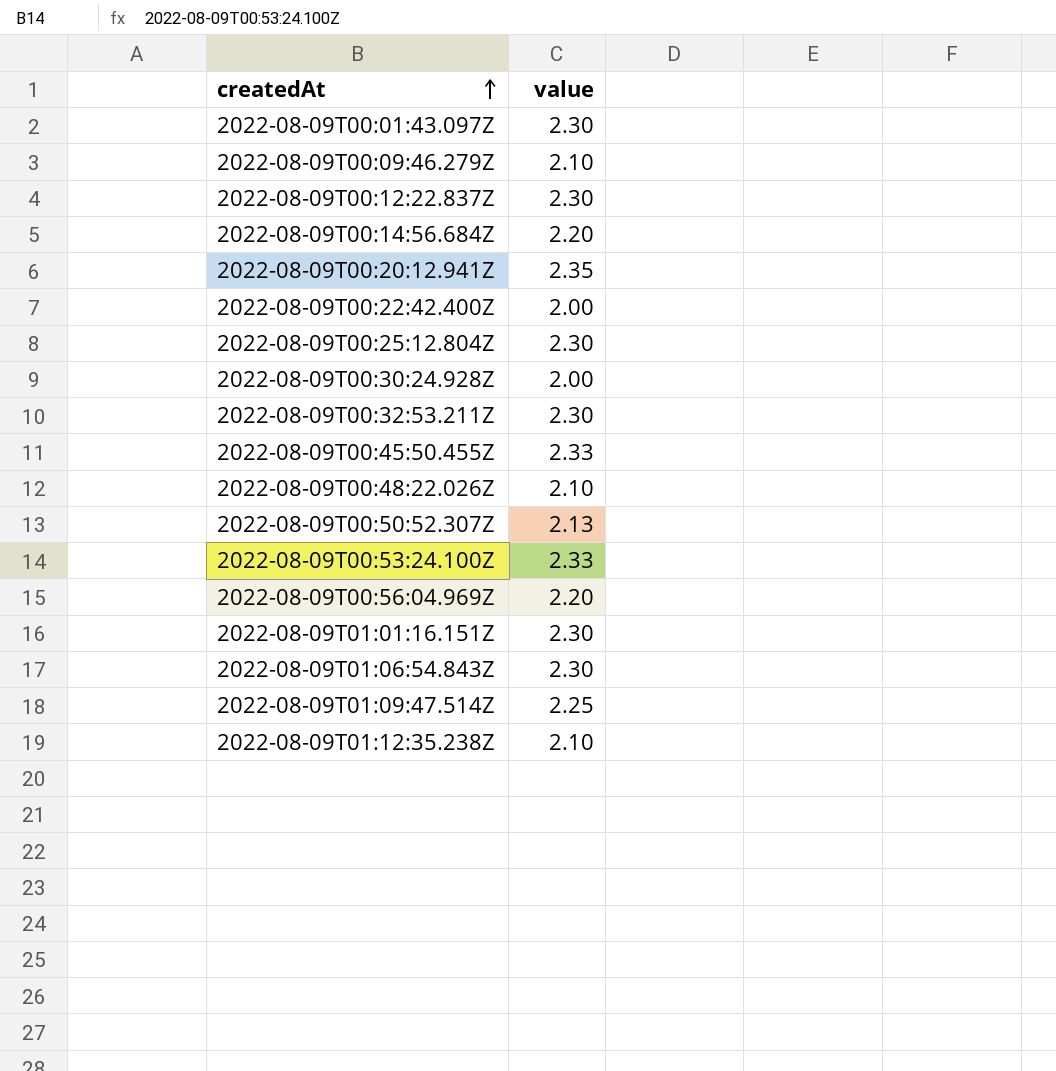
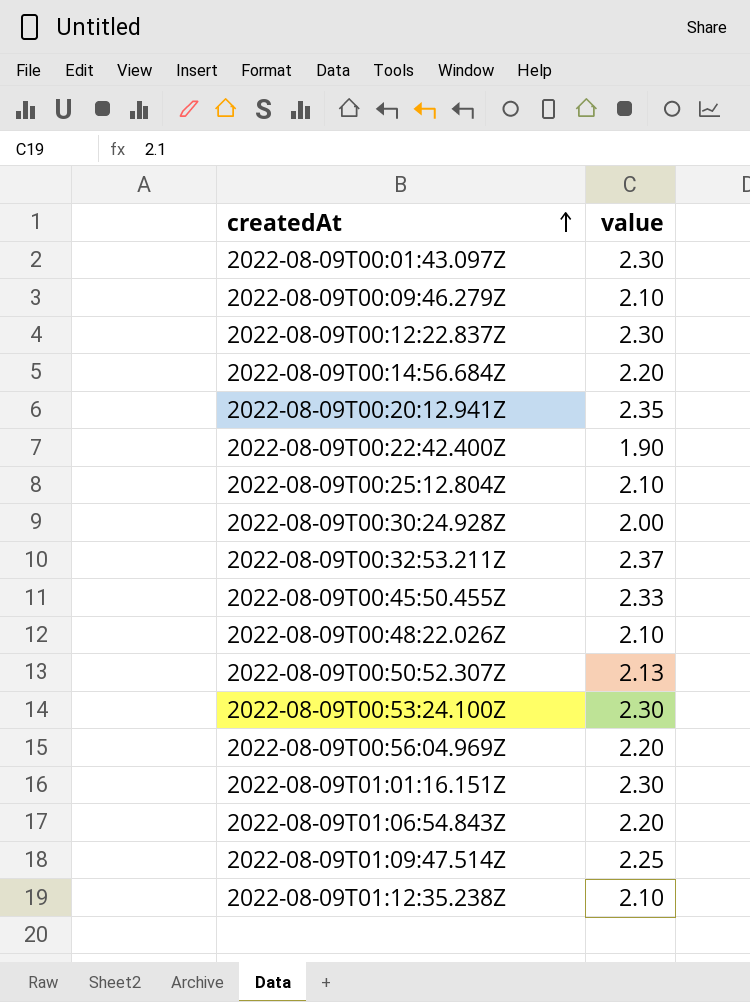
2022-08-09T00:22:42.400Z | value: 2.00 -> 1.90
2022-08-09T00:25:12.804Z | value: 2.30 -> 2.10
2022-08-09T00:32:53.211Z | value: 2.30 -> 2.37
2022-08-09T00:53:24.100Z | value: 2.33 -> 2.30
2022-08-09T01:06:54.843Z | value: 2.30 -> 2.20

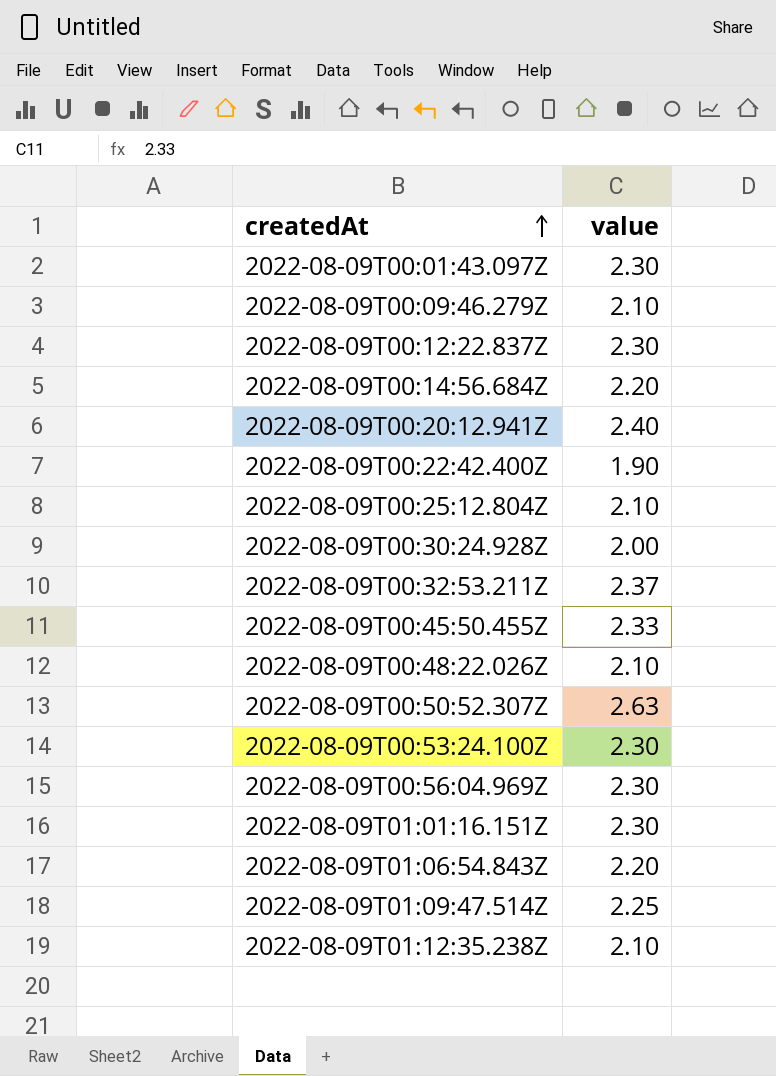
2022-08-09T00:20:12.941Z | value: 2.35 -> 2.40
2022-08-09T00:50:52.307Z | value: 2.13 -> 2.63
2022-08-09T00:56:04.969Z | value: 2.20 -> 2.30

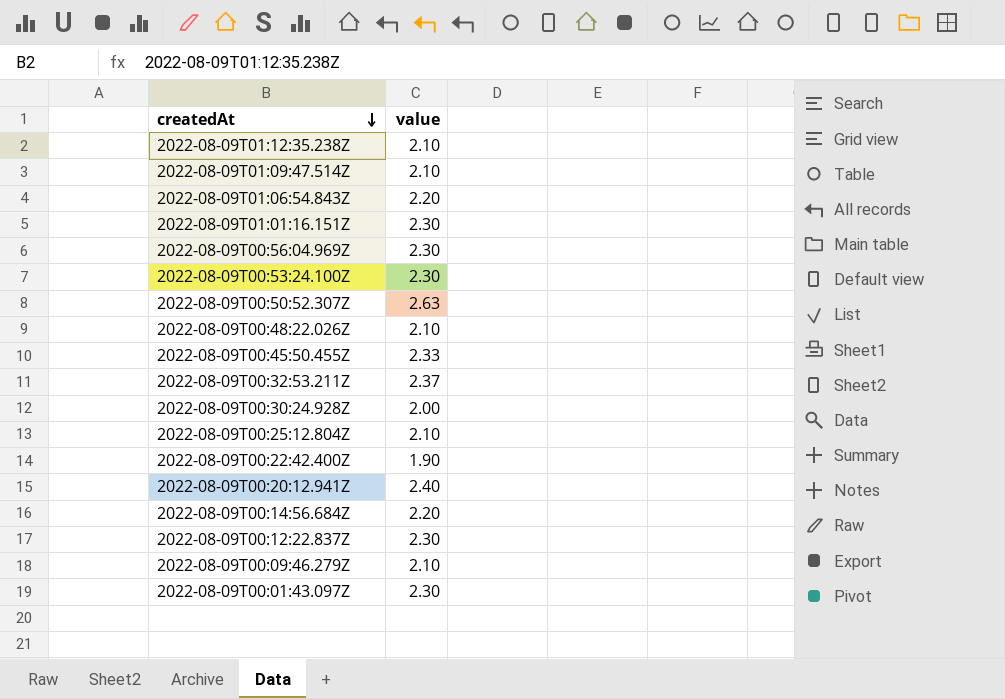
row order: createdAt ascending -> createdAt descending
2022-08-09T01:09:47.514Z | value: 2.25 -> 2.10

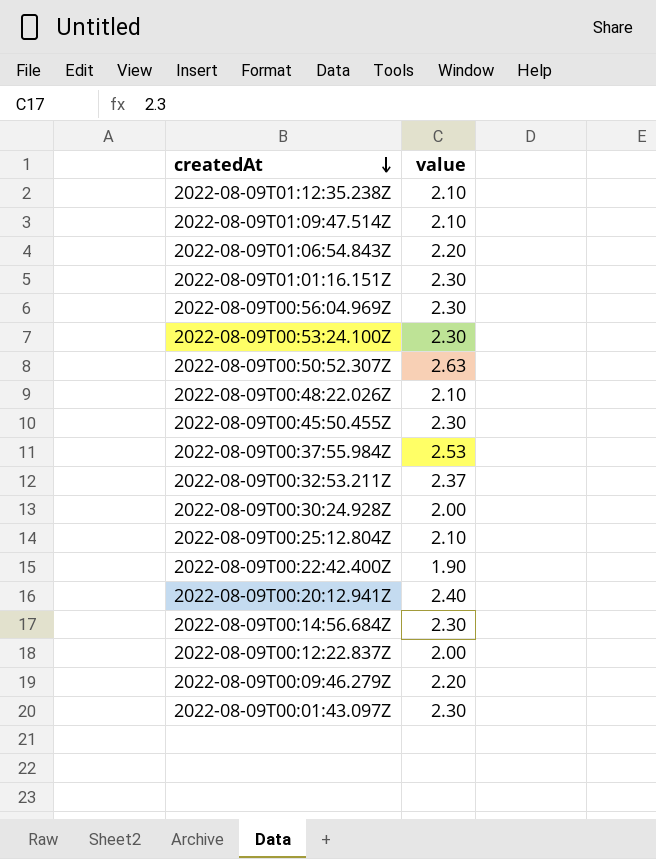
2022-08-09T00:45:50.455Z | value: 2.33 -> 2.30
row 2022-08-09T00:37:55.984Z: none -> 2.53
2022-08-09T00:14:56.684Z | value: 2.20 -> 2.30
2022-08-09T00:12:22.837Z | value: 2.30 -> 2.00
2022-08-09T00:09:46.279Z | value: 2.10 -> 2.20

